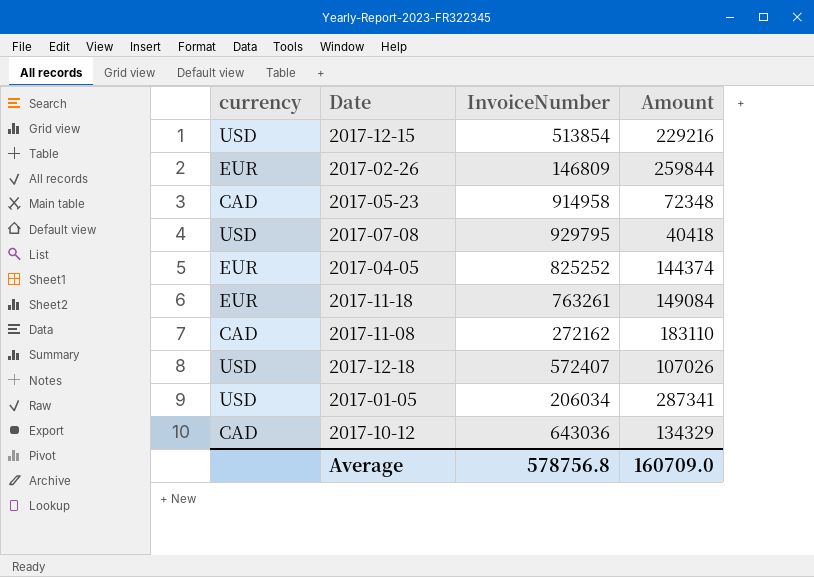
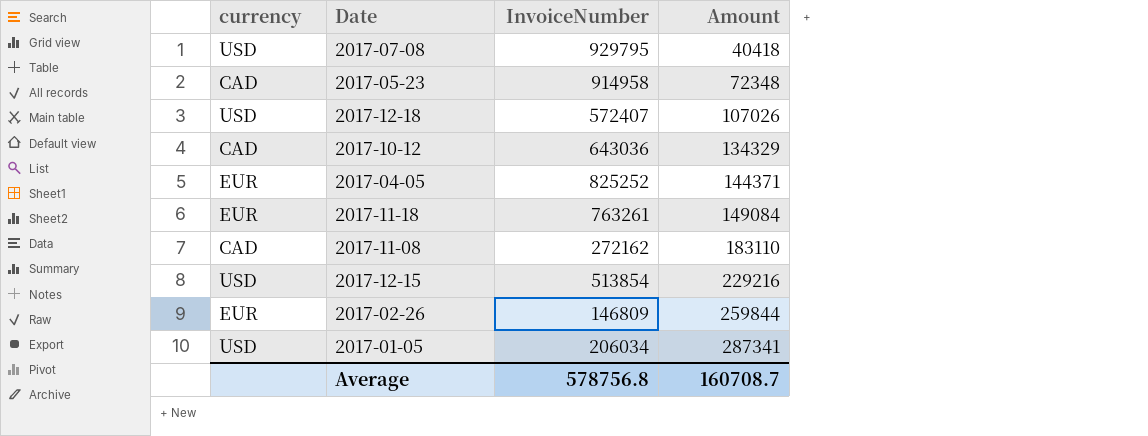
row order: none -> Amount ascending
2017-04-05 | Amount: 144374 -> 144371
Average | Amount: 160709.0 -> 160708.7

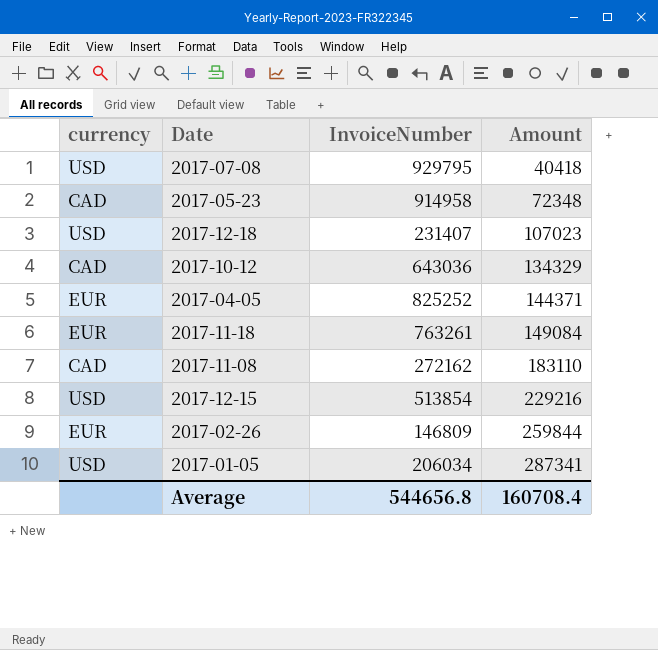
2017-12-18 | InvoiceNumber: 572407 -> 231407
2017-12-18 | Amount: 107026 -> 107023
Average | InvoiceNumber: 578756.8 -> 544656.8
Average | Amount: 160708.7 -> 160708.4

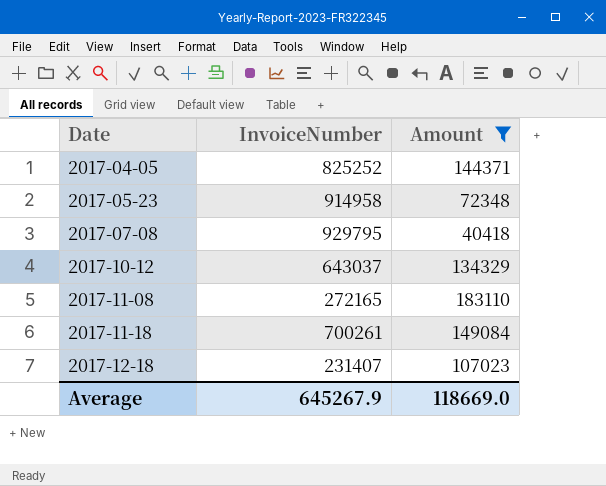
filter: none -> Amount <= 183110
row order: Amount ascending -> Date ascending
column currency | position: 1 -> none
2017-10-12 | InvoiceNumber: 643036 -> 643037
2017-11-08 | InvoiceNumber: 272162 -> 272165
2017-11-18 | InvoiceNumber: 763261 -> 700261
Average | InvoiceNumber: 544656.8 -> 645267.9
Average | Amount: 160708.4 -> 118669.0

